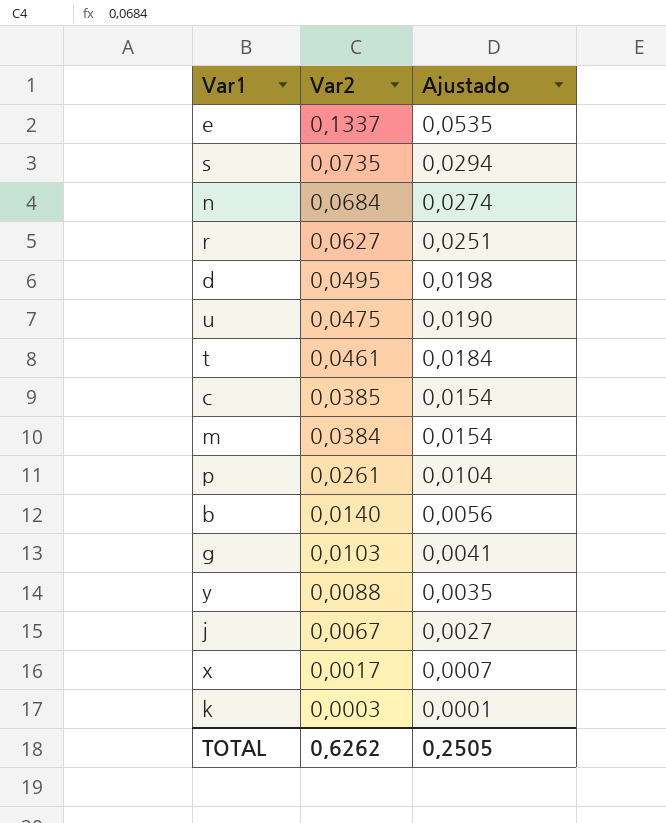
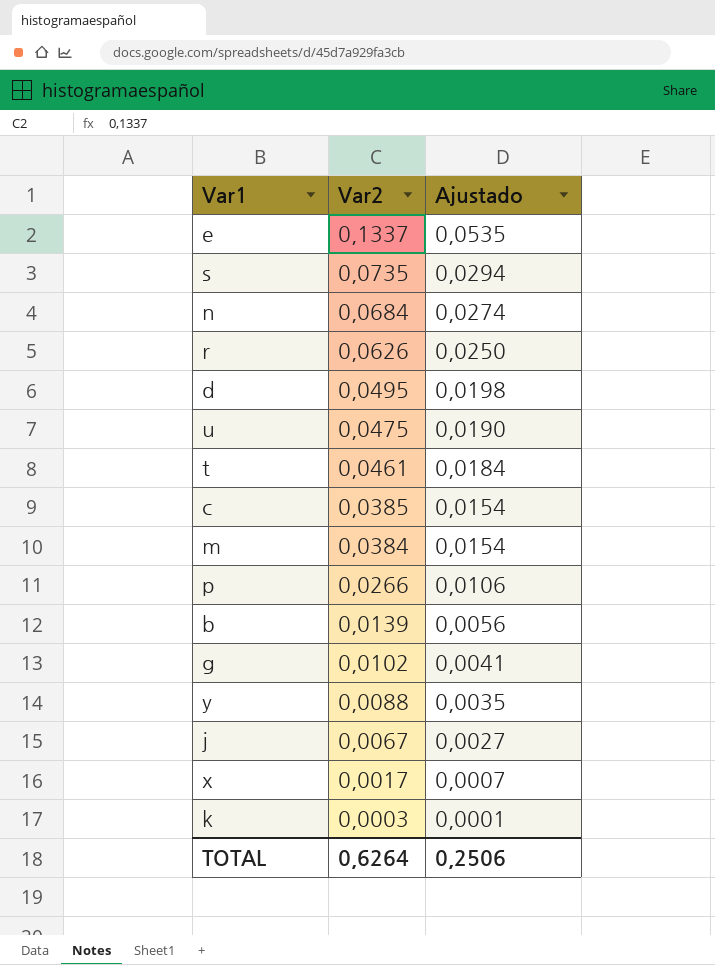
r | Var2: 0,0627 -> 0,0626
r | Ajustado: 0,0251 -> 0,0250
p | Var2: 0,0261 -> 0,0266
p | Ajustado: 0,0104 -> 0,0106
b | Var2: 0,0140 -> 0,0139
g | Var2: 0,0103 -> 0,0102
TOTAL | Var2: 0,6262 -> 0,6264
TOTAL | Ajustado: 0,2505 -> 0,2506

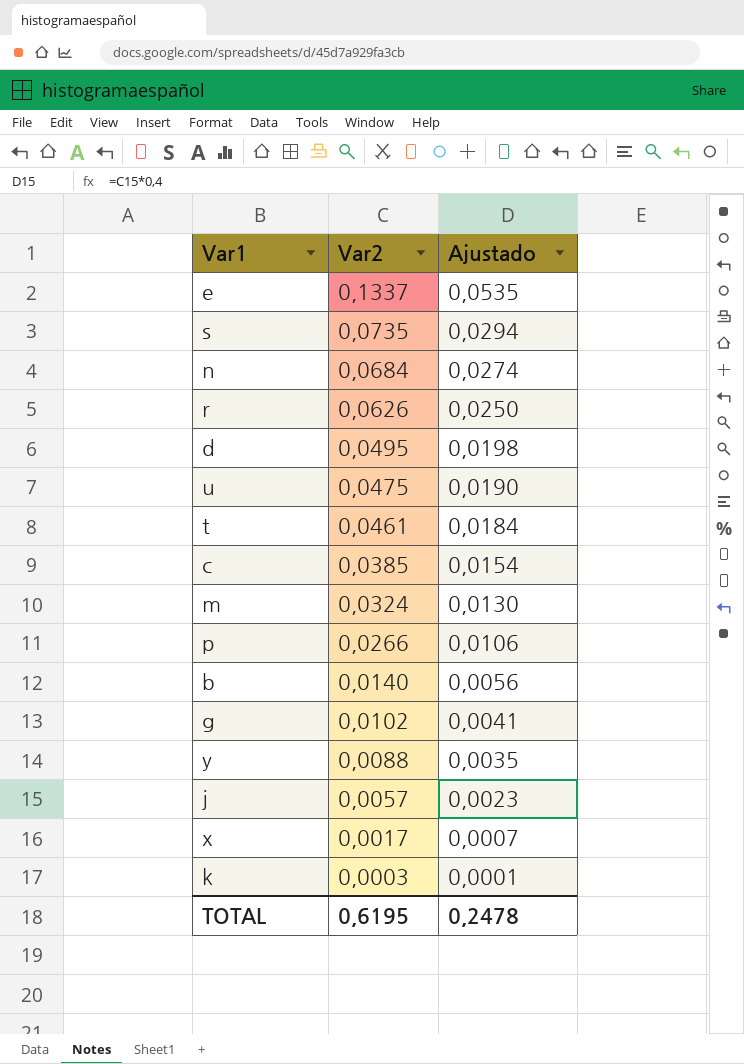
m | Var2: 0,0384 -> 0,0324
m | Ajustado: 0,0154 -> 0,0130
b | Var2: 0,0139 -> 0,0140
j | Var2: 0,0067 -> 0,0057
j | Ajustado: 0,0027 -> 0,0023
TOTAL | Var2: 0,6264 -> 0,6195
TOTAL | Ajustado: 0,2506 -> 0,2478

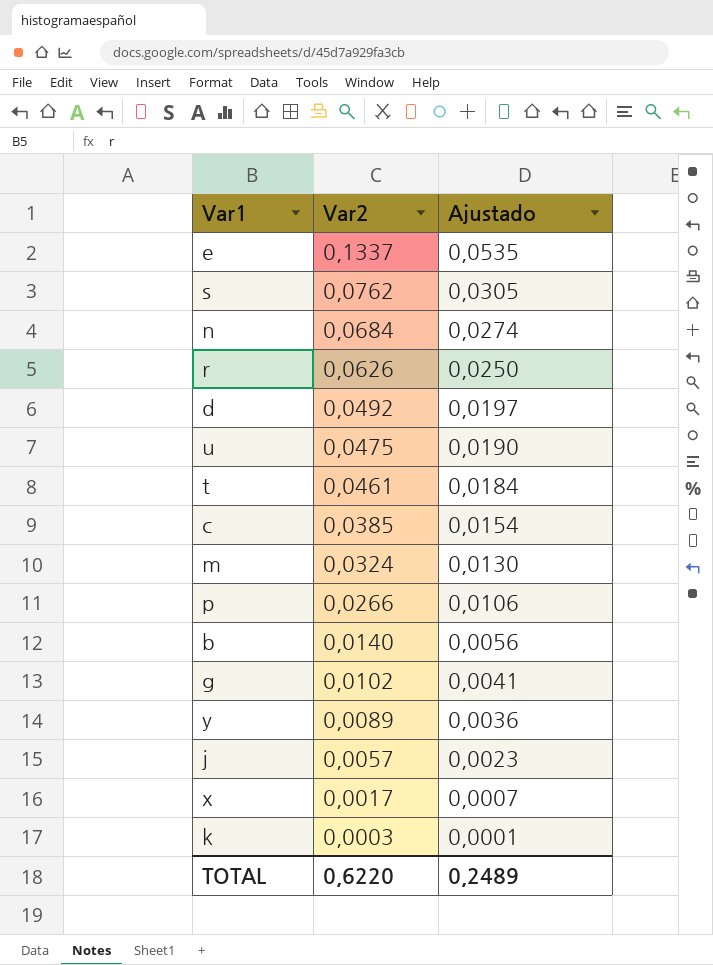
s | Var2: 0,0735 -> 0,0762
s | Ajustado: 0,0294 -> 0,0305
d | Var2: 0,0495 -> 0,0492
d | Ajustado: 0,0198 -> 0,0197
y | Var2: 0,0088 -> 0,0089
y | Ajustado: 0,0035 -> 0,0036
TOTAL | Var2: 0,6195 -> 0,6220
TOTAL | Ajustado: 0,2478 -> 0,2489

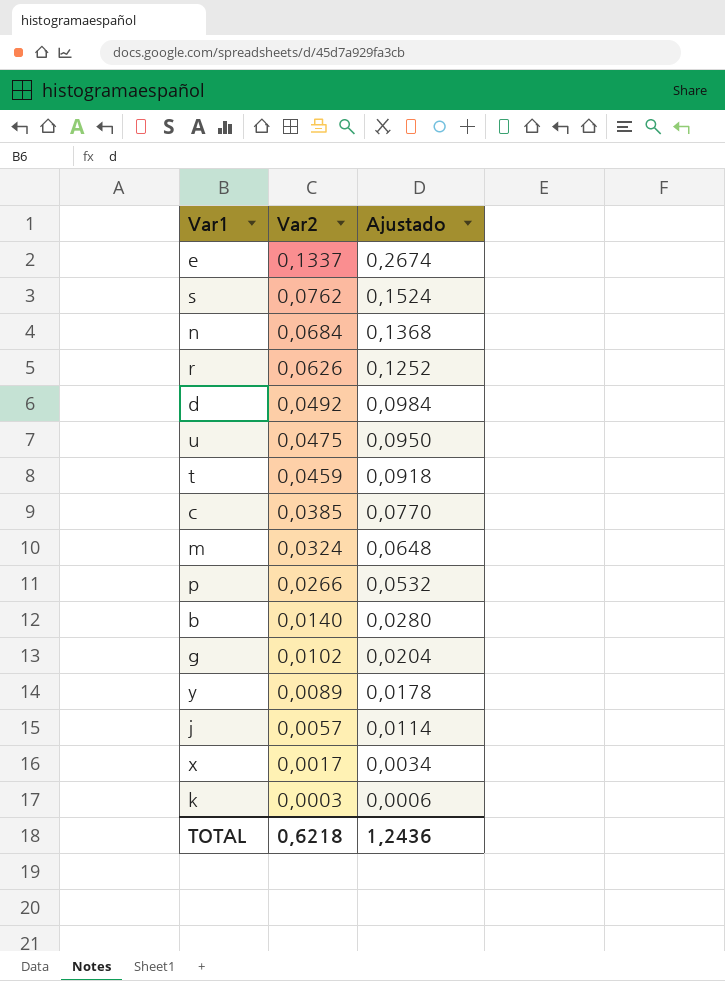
column Ajustado | formula: [Var2] * 0,4 -> [Var2] * 2
t | Var2: 0,0461 -> 0,0459
TOTAL | Var2: 0,6220 -> 0,6218
TOTAL | Ajustado: 0,2489 -> 1,2436

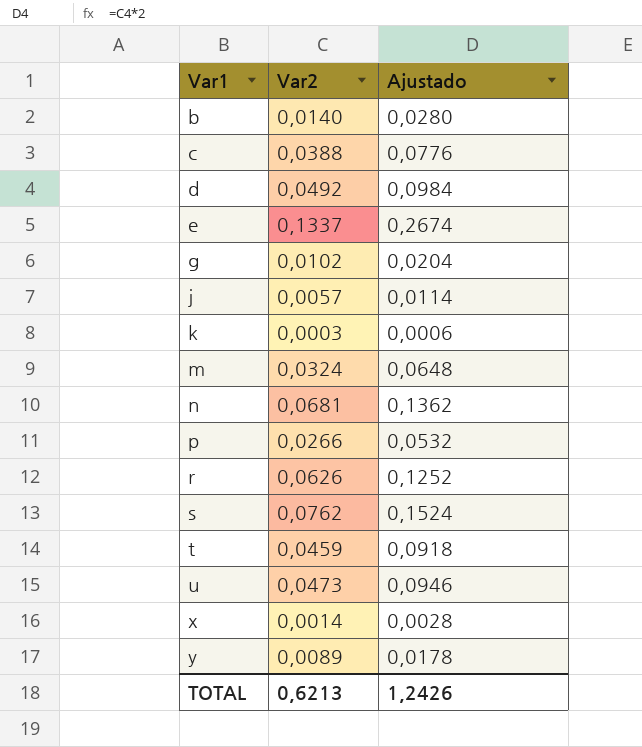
row order: Var2 descending -> Var1 ascending
c | Var2: 0,0385 -> 0,0388
c | Ajustado: 0,0770 -> 0,0776
n | Var2: 0,0684 -> 0,0681
n | Ajustado: 0,1368 -> 0,1362
u | Var2: 0,0475 -> 0,0473
u | Ajustado: 0,0950 -> 0,0946
x | Var2: 0,0017 -> 0,0014
x | Ajustado: 0,0034 -> 0,0028
TOTAL | Var2: 0,6218 -> 0,6213
TOTAL | Ajustado: 1,2436 -> 1,2426

